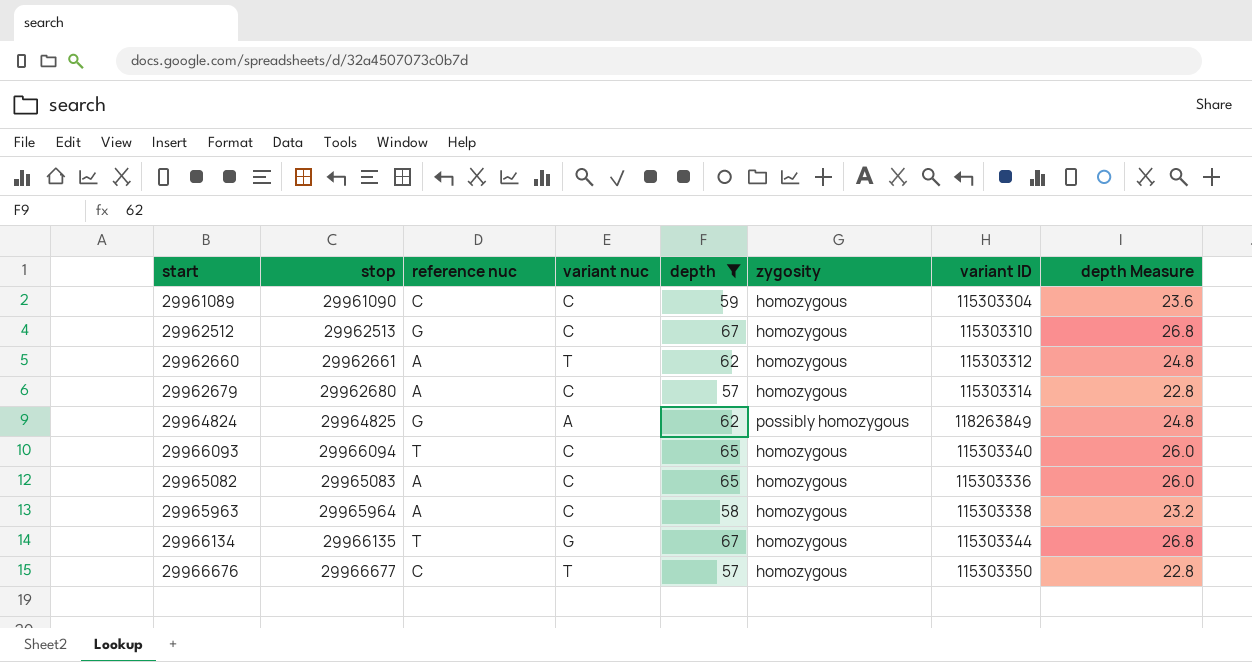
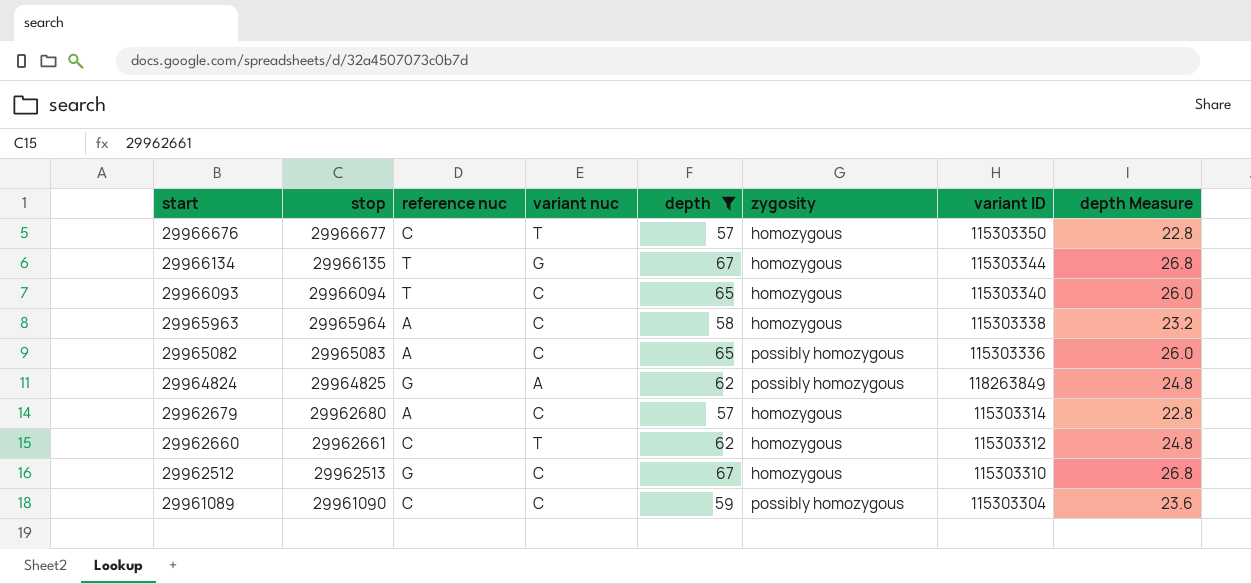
row order: none -> start descending
29965082 | zygosity: homozygous -> possibly homozygous
29962660 | reference nuc: A -> C
29961089 | zygosity: homozygous -> possibly homozygous

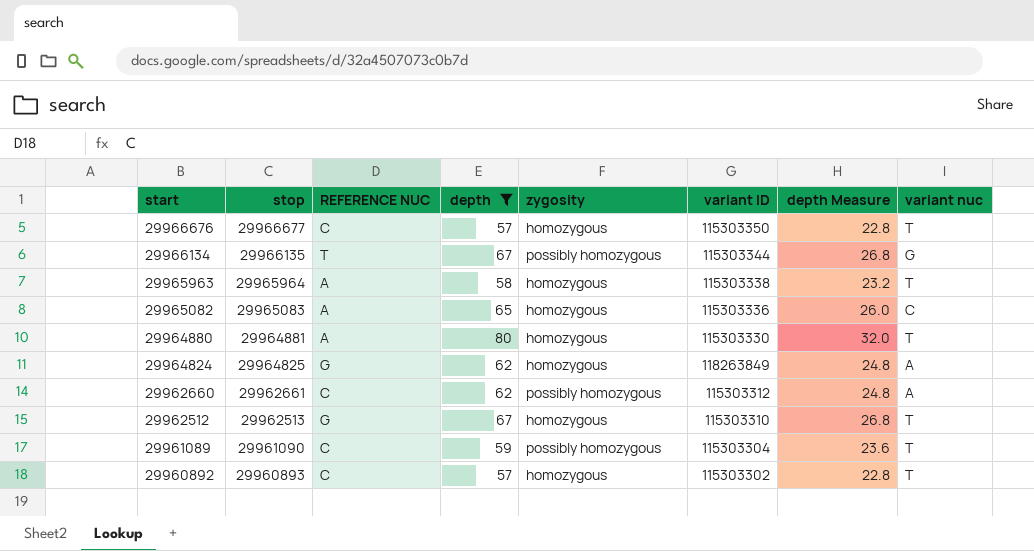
column name: reference nuc -> REFERENCE NUC
column variant nuc | position: 4 -> 8
row 29966093: 29966094 | T | C | 65 | homozygous | 115303340 | 26.0 -> none
row 29962679: 29962680 | A | C | 57 | homozygous | 115303314 | 22.8 -> none
29966134 | zygosity: homozygous -> possibly homozygous
29965963 | variant nuc: C -> T
29965082 | zygosity: possibly homozygous -> homozygous
row 29964880: none -> 29964881 | A | 80 | homozygous | 115303330 | 32.0 | T
29964824 | zygosity: possibly homozygous -> homozygous
29962660 | zygosity: homozygous -> possibly homozygous
29962660 | variant nuc: T -> A
29962512 | variant nuc: C -> T
29961089 | variant nuc: C -> T
row 29960892: none -> 29960893 | C | 57 | homozygous | 115303302 | 22.8 | T

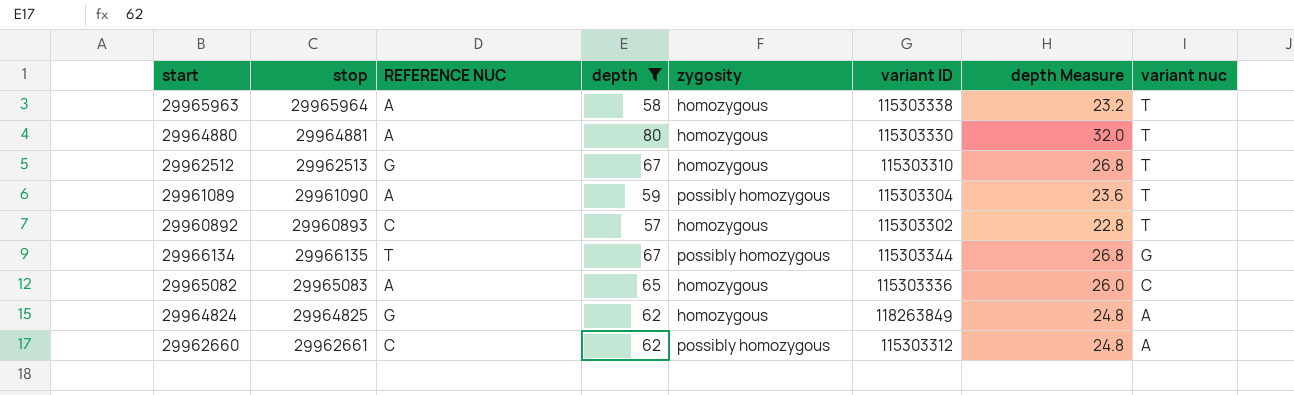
row order: start descending -> variant nuc descending
row 29966676: 29966677 | C | 57 | homozygous | 115303350 | 22.8 | T -> none
29961089 | REFERENCE NUC: C -> A

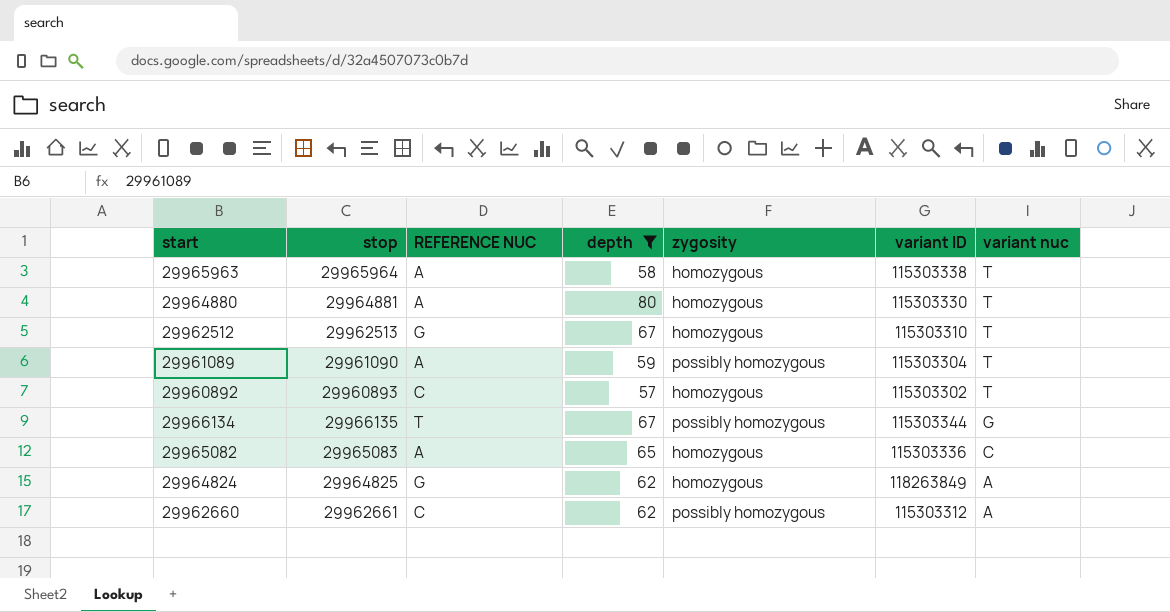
column depth Measure | formula: [depth] * 0.4 -> none

